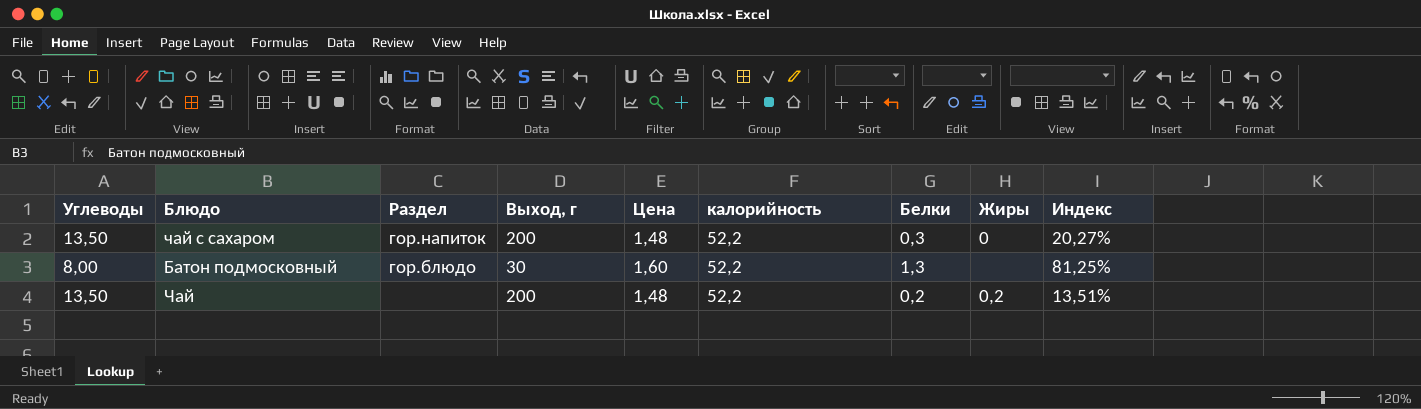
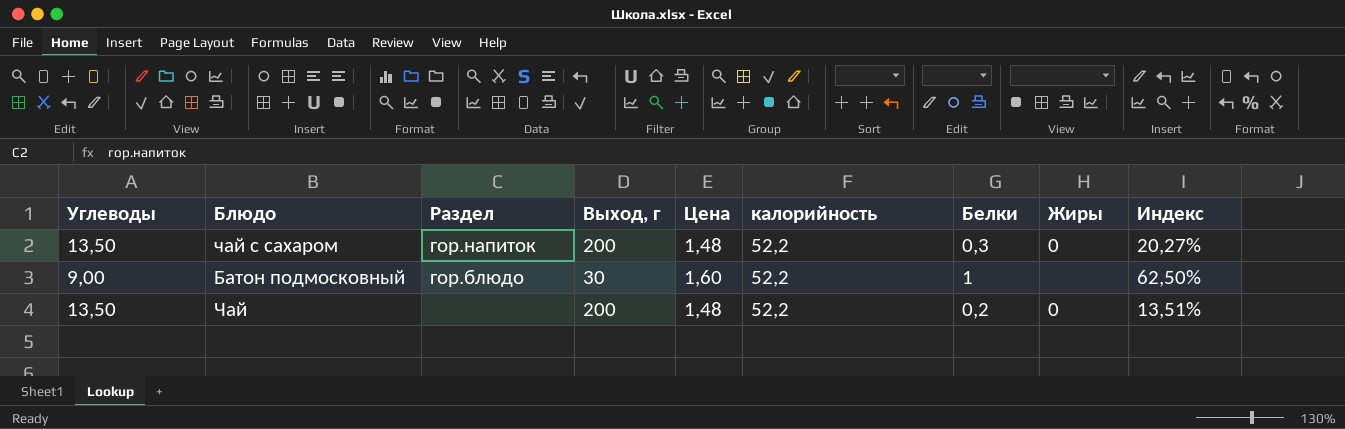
Батон подмосковный | Углеводы: 8,00 -> 9,00
Батон подмосковный | Белки: 1,3 -> 1
Батон подмосковный | Индекс: 81,25% -> 62,50%
Чай | Жиры: 0,2 -> 0

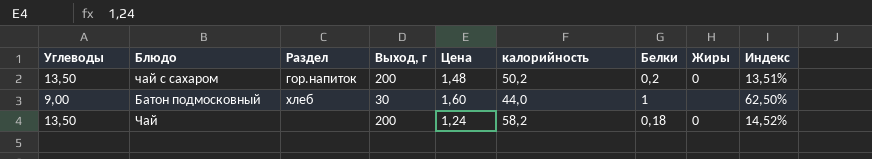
чай с сахаром | калорийность: 52,2 -> 50,2
чай с сахаром | Белки: 0,3 -> 0,2
чай с сахаром | Индекс: 20,27% -> 13,51%
Батон подмосковный | Раздел: гор.блюдо -> хлеб
Батон подмосковный | калорийность: 52,2 -> 44,0
Чай | Цена: 1,48 -> 1,24
Чай | калорийность: 52,2 -> 58,2
Чай | Белки: 0,2 -> 0,18
Чай | Индекс: 13,51% -> 14,52%

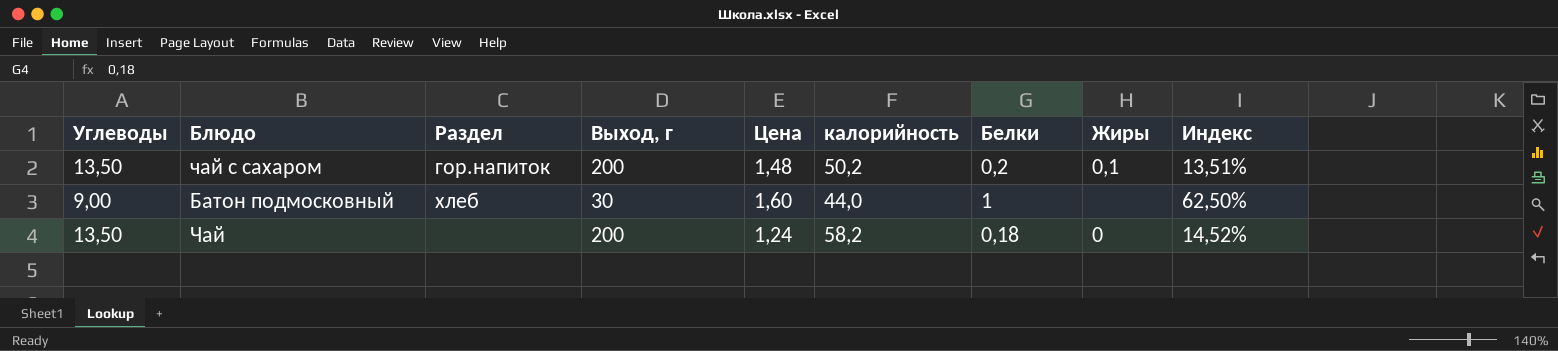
чай с сахаром | Жиры: 0 -> 0,1

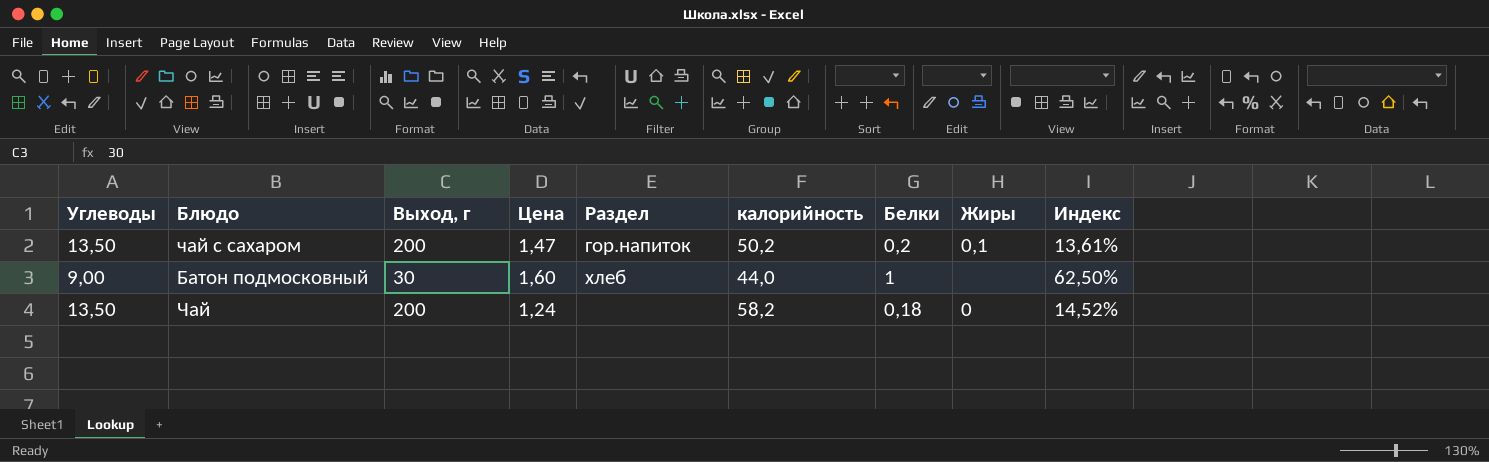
column Раздел | position: 3 -> 5
чай с сахаром | Цена: 1,48 -> 1,47
чай с сахаром | Индекс: 13,51% -> 13,61%

